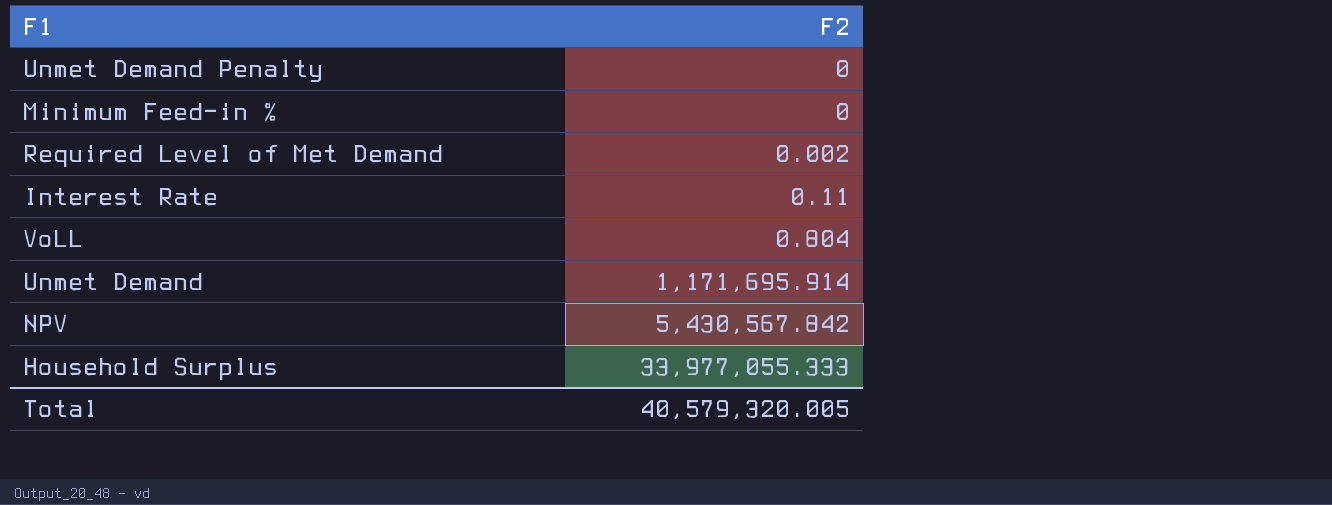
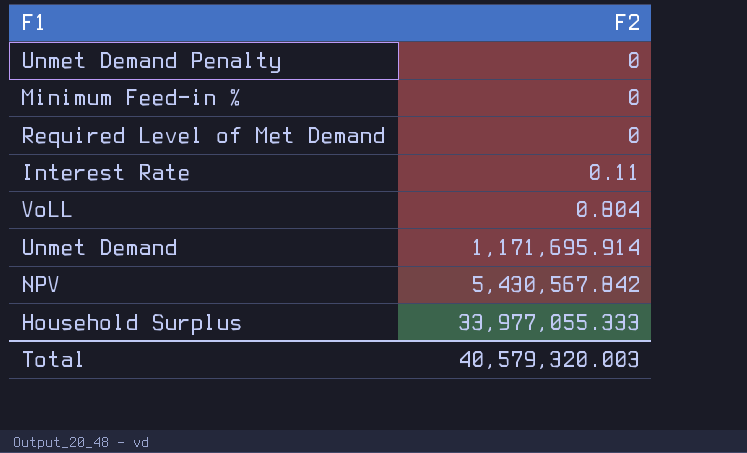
Required Level of Met Demand | F2: 0.002 -> 0
Total | F2: 40,579,320.005 -> 40,579,320.003

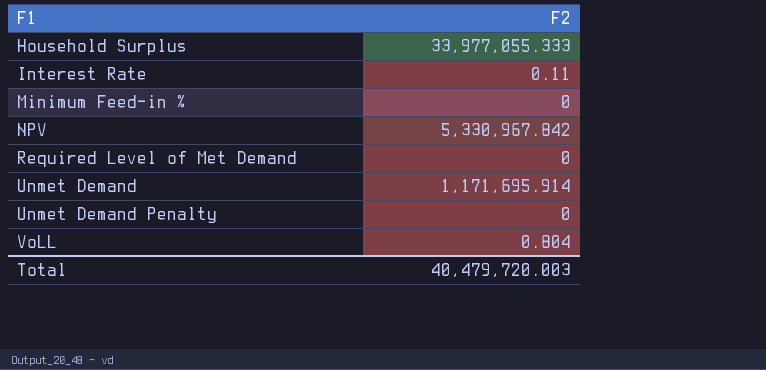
row order: F2 ascending -> F1 ascending
NPV | F2: 5,430,567.842 -> 5,330,967.842
Total | F2: 40,579,320.003 -> 40,479,720.003

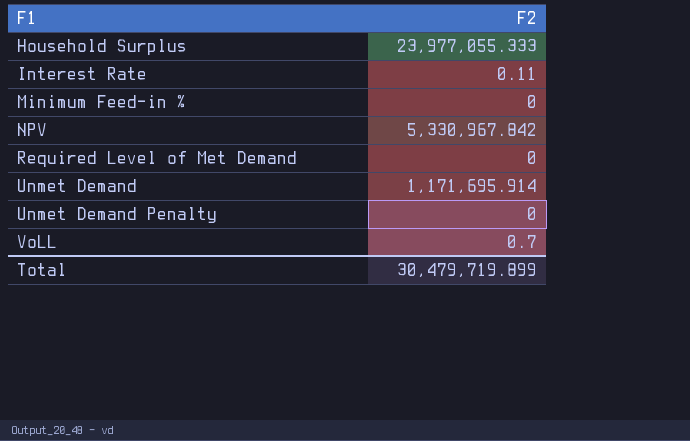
Household Surplus | F2: 33,977,055.333 -> 23,977,055.333
VoLL | F2: 0.804 -> 0.7
Total | F2: 40,479,720.003 -> 30,479,719.899

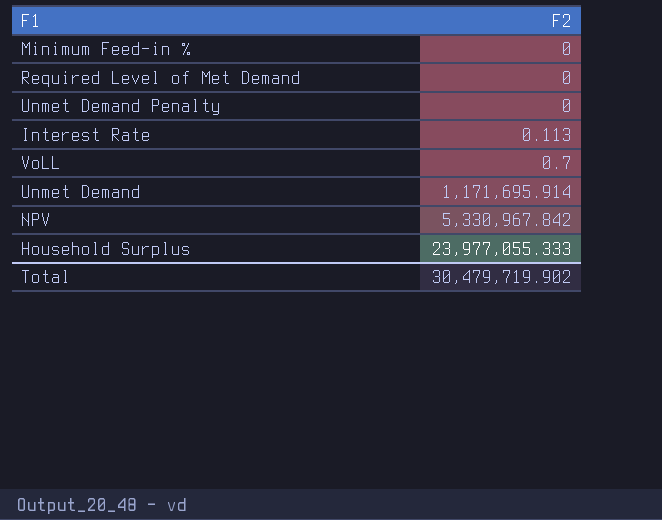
row order: F1 ascending -> F2 ascending
Interest Rate | F2: 0.11 -> 0.113
Total | F2: 30,479,719.899 -> 30,479,719.902

